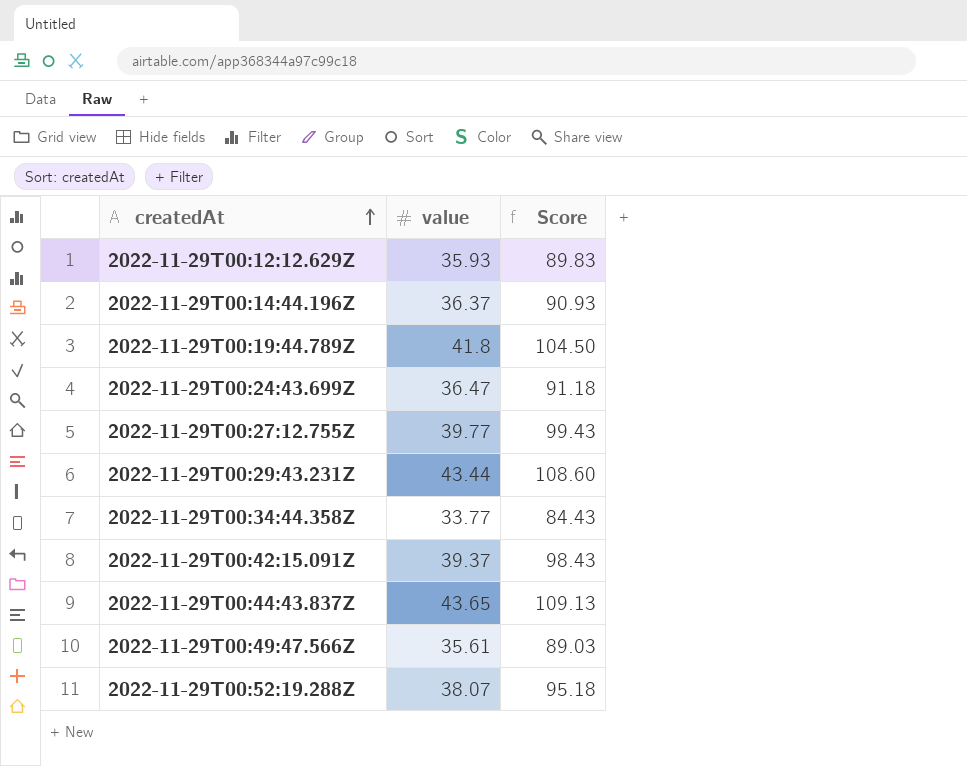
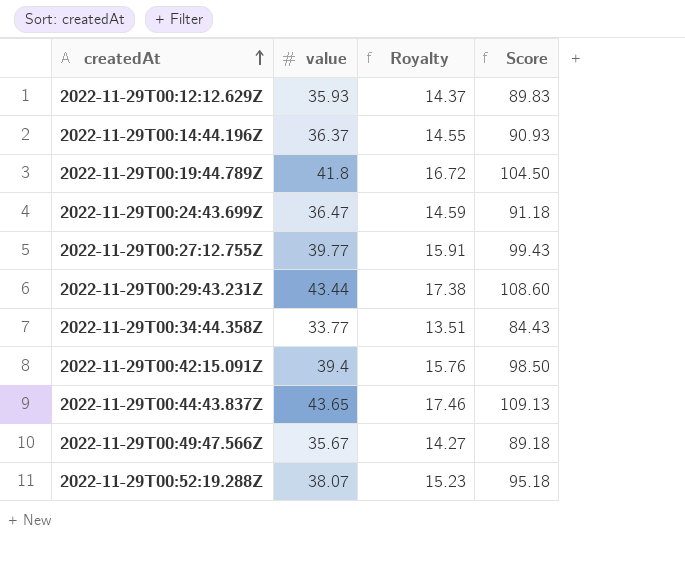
column Royalty | formula: none -> [value] * 0.4
2022-11-29T00:42:15.091Z | value: 39.37 -> 39.4
2022-11-29T00:42:15.091Z | Score: 98.43 -> 98.50
2022-11-29T00:49:47.566Z | value: 35.61 -> 35.67
2022-11-29T00:49:47.566Z | Score: 89.03 -> 89.18

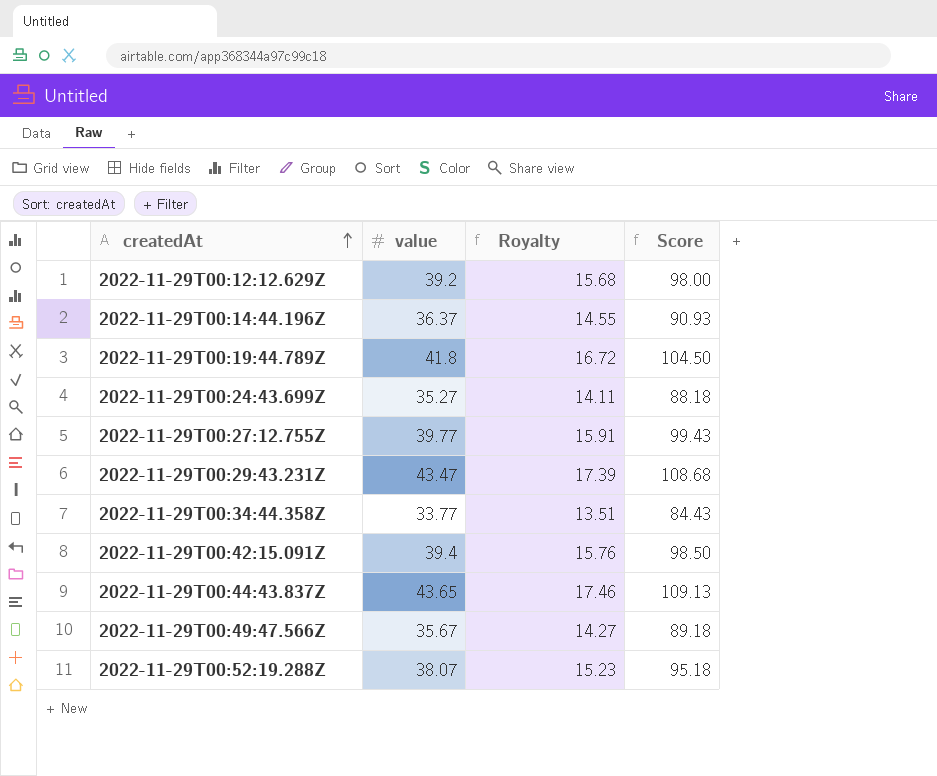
2022-11-29T00:12:12.629Z | value: 35.93 -> 39.2
2022-11-29T00:12:12.629Z | Royalty: 14.37 -> 15.68
2022-11-29T00:12:12.629Z | Score: 89.83 -> 98.00
2022-11-29T00:24:43.699Z | value: 36.47 -> 35.27
2022-11-29T00:24:43.699Z | Royalty: 14.59 -> 14.11
2022-11-29T00:24:43.699Z | Score: 91.18 -> 88.18
2022-11-29T00:29:43.231Z | value: 43.44 -> 43.47
2022-11-29T00:29:43.231Z | Royalty: 17.38 -> 17.39
2022-11-29T00:29:43.231Z | Score: 108.60 -> 108.68

